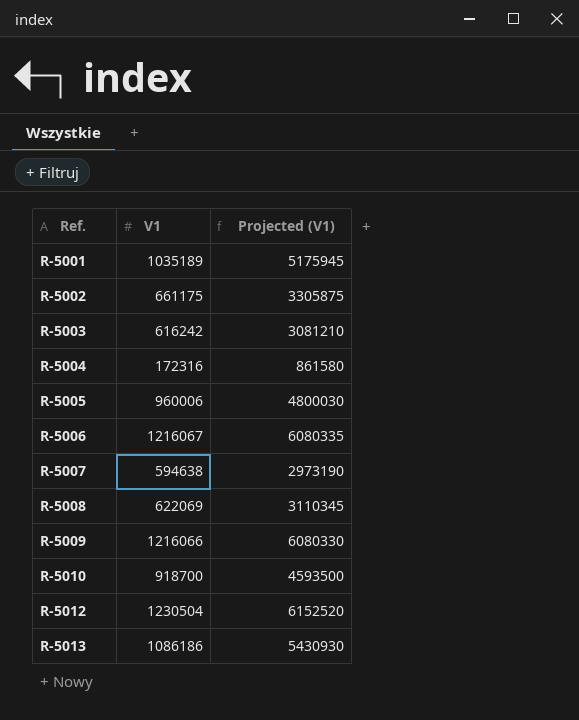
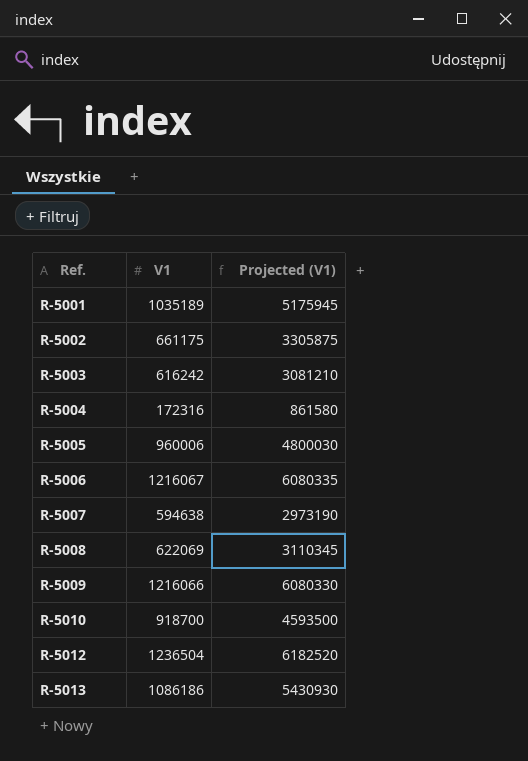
R-5012 | V1: 1230504 -> 1236504
R-5012 | Projected (V1): 6152520 -> 6182520

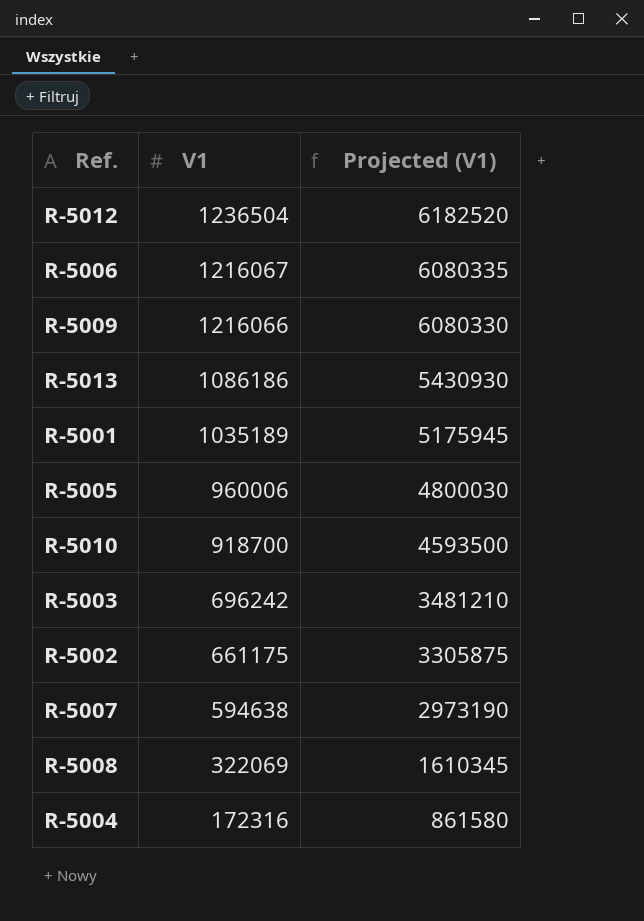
row order: Ref. ascending -> V1 descending
R-5003 | V1: 616242 -> 696242
R-5003 | Projected (V1): 3081210 -> 3481210
R-5008 | V1: 622069 -> 322069
R-5008 | Projected (V1): 3110345 -> 1610345

